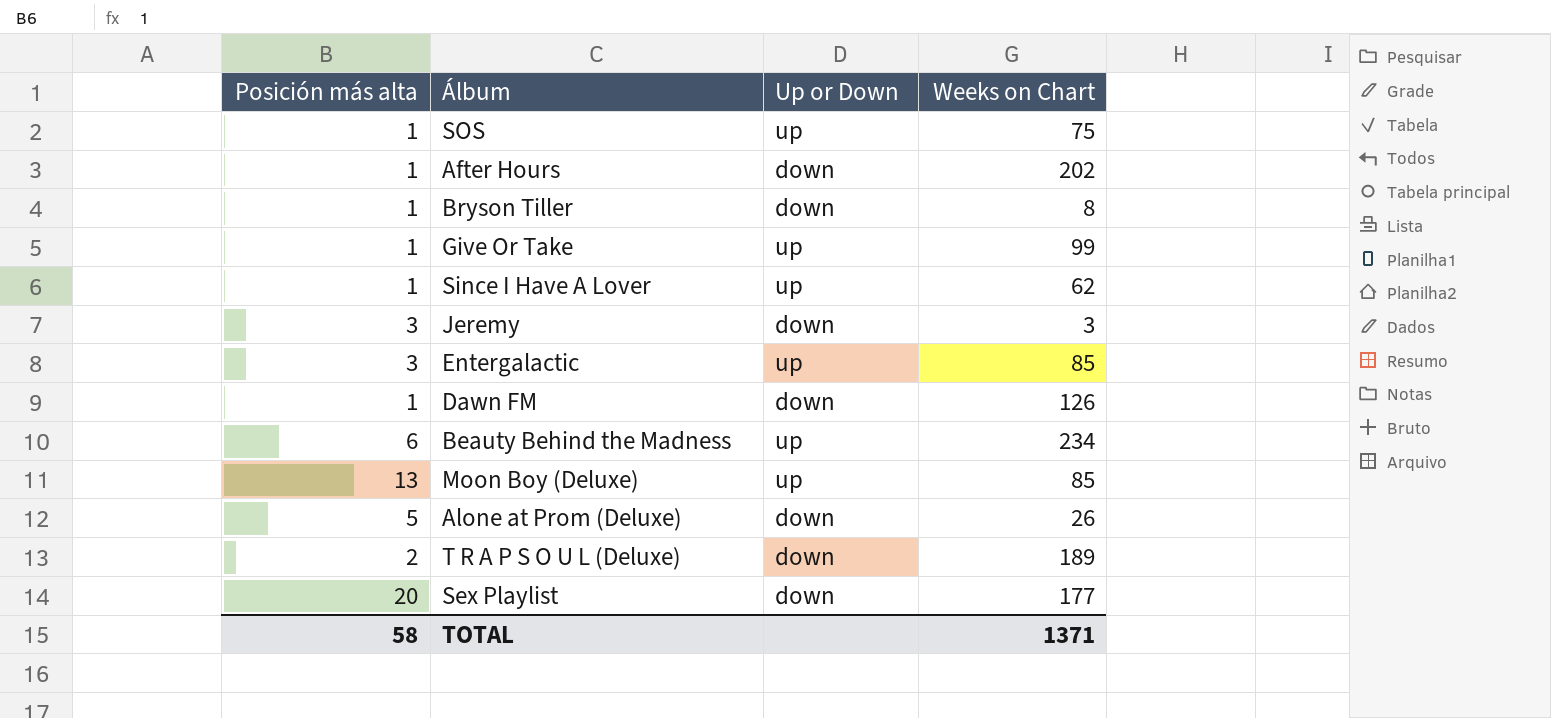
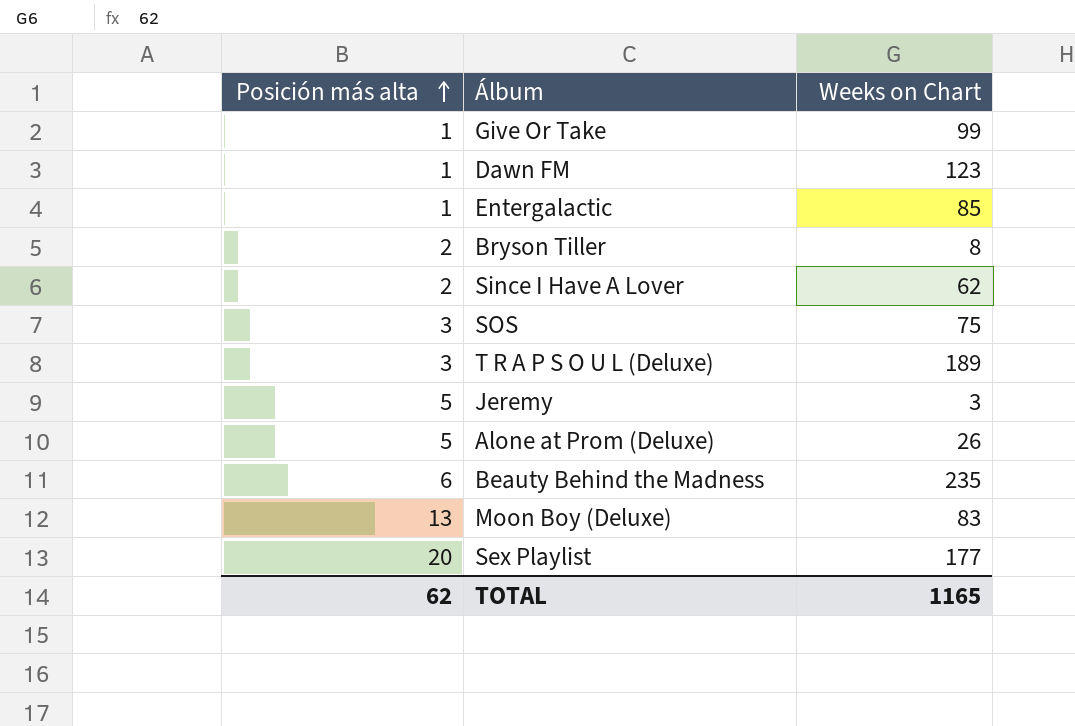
row order: none -> Posición más alta ascending
column Up or Down | position: 3 -> none
row After Hours: 1 | down | 202 -> none
Dawn FM | Weeks on Chart: 126 -> 123
Entergalactic | Posición más alta: 3 -> 1
Bryson Tiller | Posición más alta: 1 -> 2
Since I Have A Lover | Posición más alta: 1 -> 2
SOS | Posición más alta: 1 -> 3
T R A P S O U L (Deluxe) | Posición más alta: 2 -> 3
Jeremy | Posición más alta: 3 -> 5
Beauty Behind the Madness | Weeks on Chart: 234 -> 235
Moon Boy (Deluxe) | Weeks on Chart: 85 -> 83
TOTAL | Posición más alta: 58 -> 62
TOTAL | Weeks on Chart: 1371 -> 1165

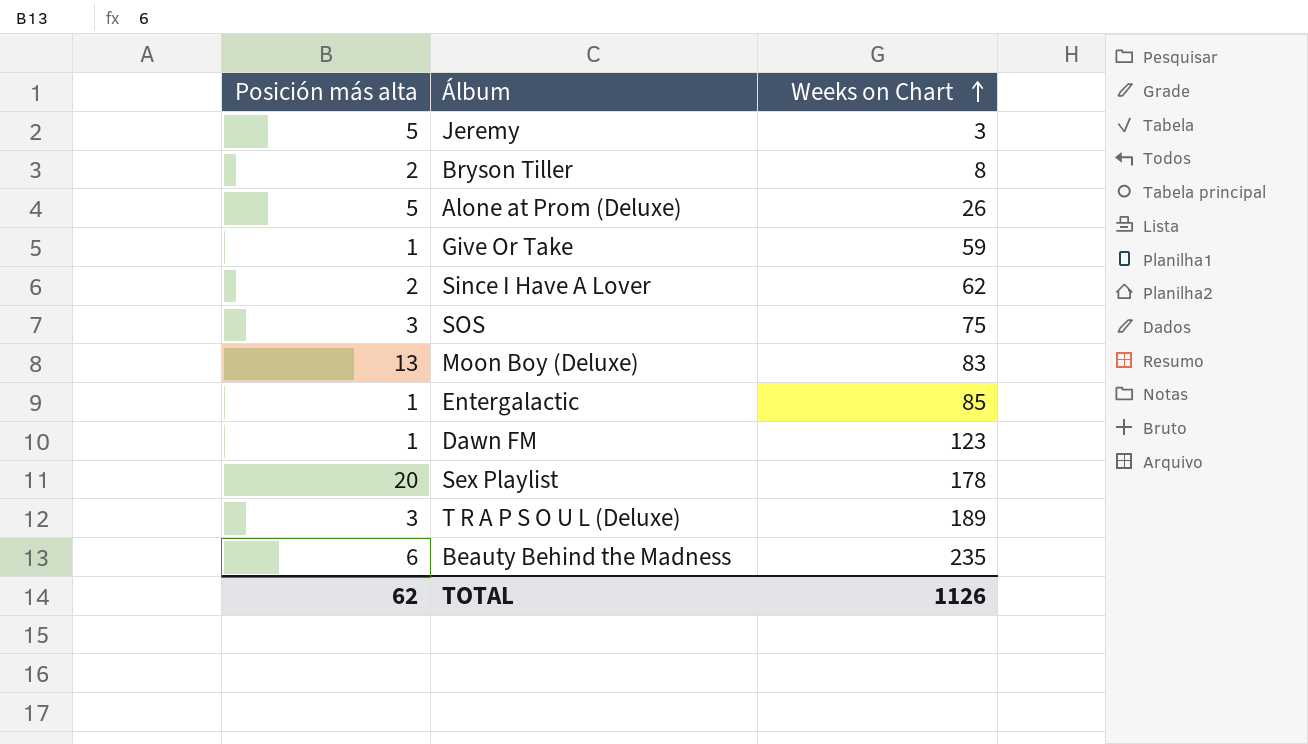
row order: Posición más alta ascending -> Weeks on Chart ascending
Give Or Take | Weeks on Chart: 99 -> 59
Sex Playlist | Weeks on Chart: 177 -> 178
TOTAL | Weeks on Chart: 1165 -> 1126

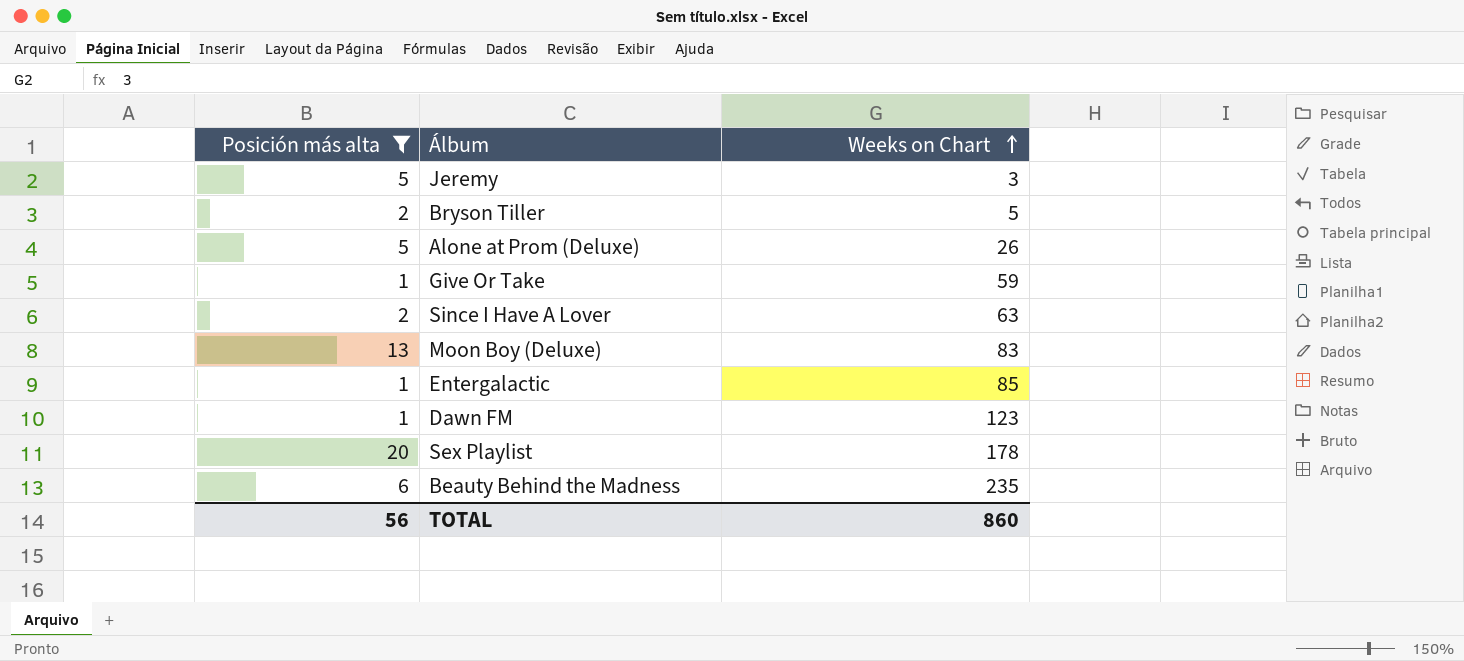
filter: none -> Posición más alta != 3
Bryson Tiller | Weeks on Chart: 8 -> 5
Since I Have A Lover | Weeks on Chart: 62 -> 63
TOTAL | Posición más alta: 62 -> 56
TOTAL | Weeks on Chart: 1126 -> 860

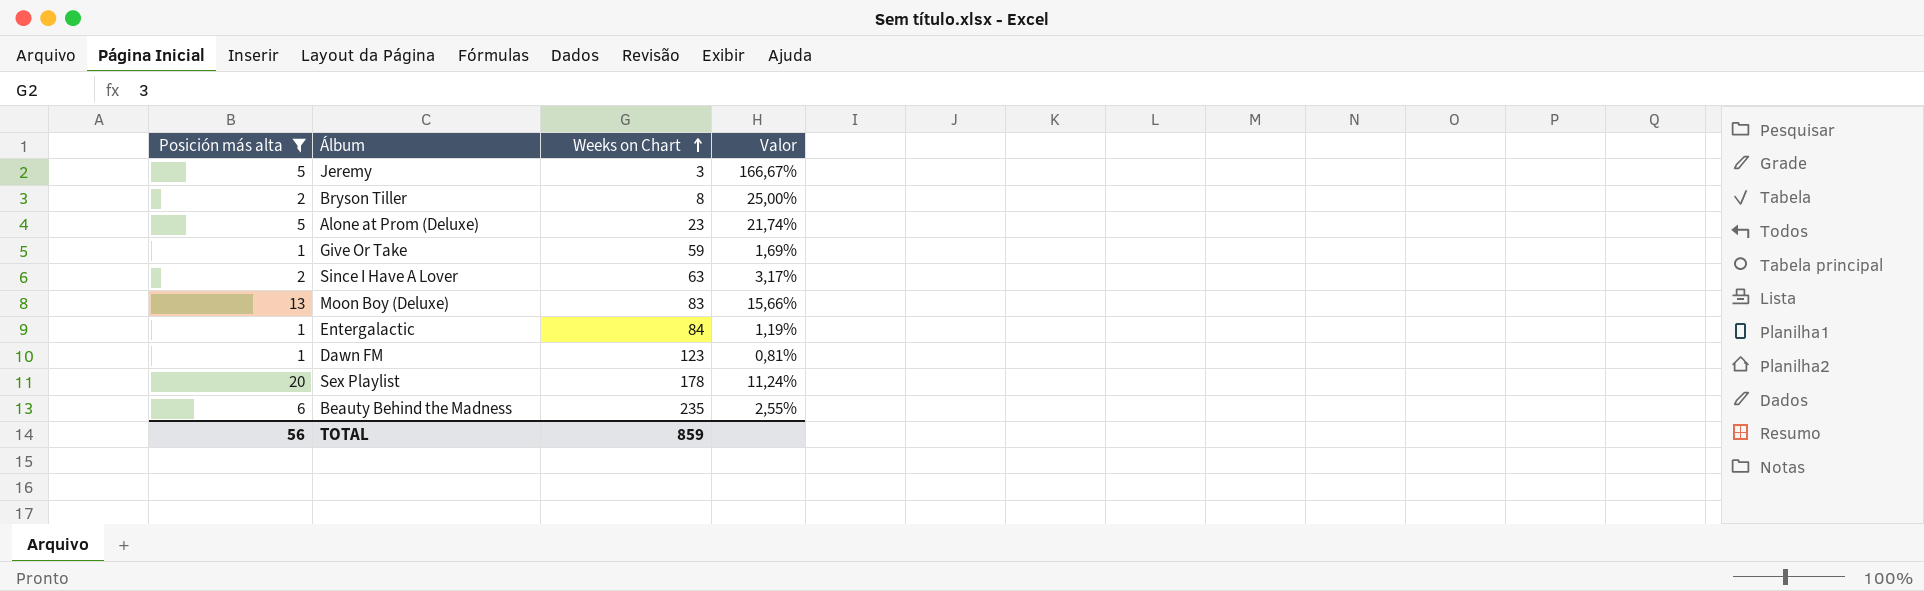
column Valor | formula: none -> [Posición más alta] / [Weeks on Chart]
Bryson Tiller | Weeks on Chart: 5 -> 8
Alone at Prom (Deluxe) | Weeks on Chart: 26 -> 23
Entergalactic | Weeks on Chart: 85 -> 84
TOTAL | Weeks on Chart: 860 -> 859

